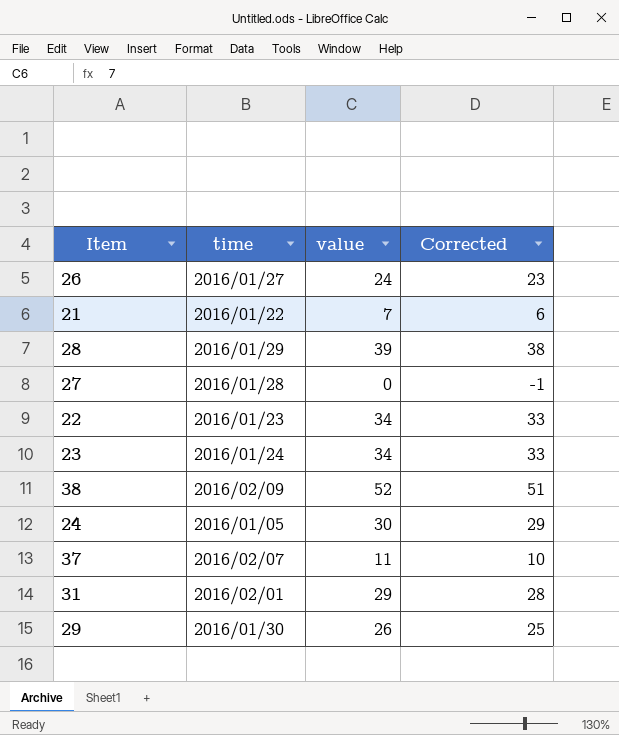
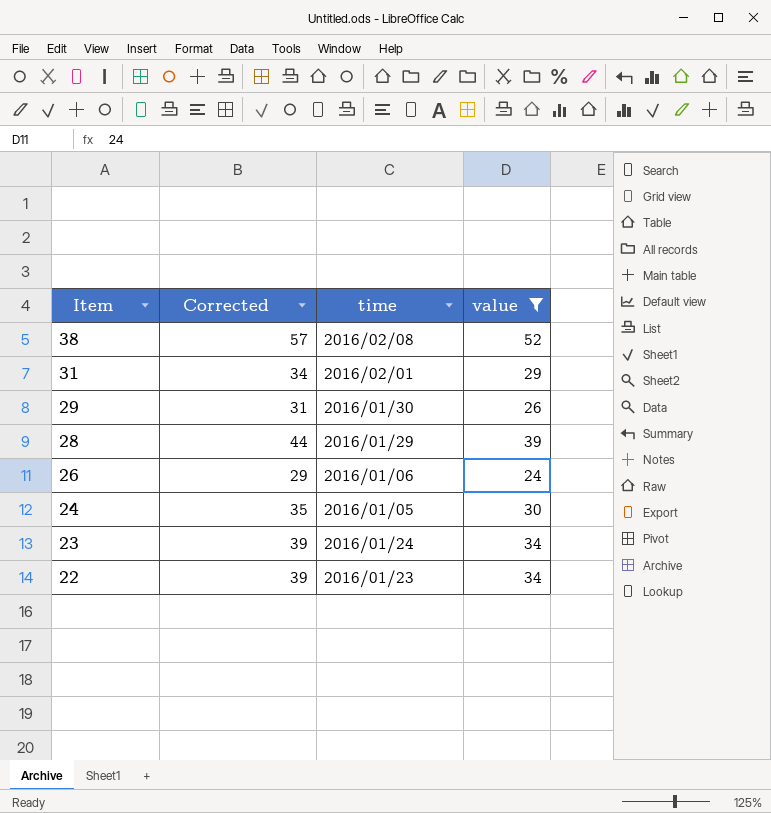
filter: none -> value >= 24
row order: none -> Item descending
column Corrected | formula: [value] - 1 -> [value] + 5
column Corrected | position: 4 -> 2
38 | time: 2016/02/09 -> 2016/02/08
26 | time: 2016/01/27 -> 2016/01/06

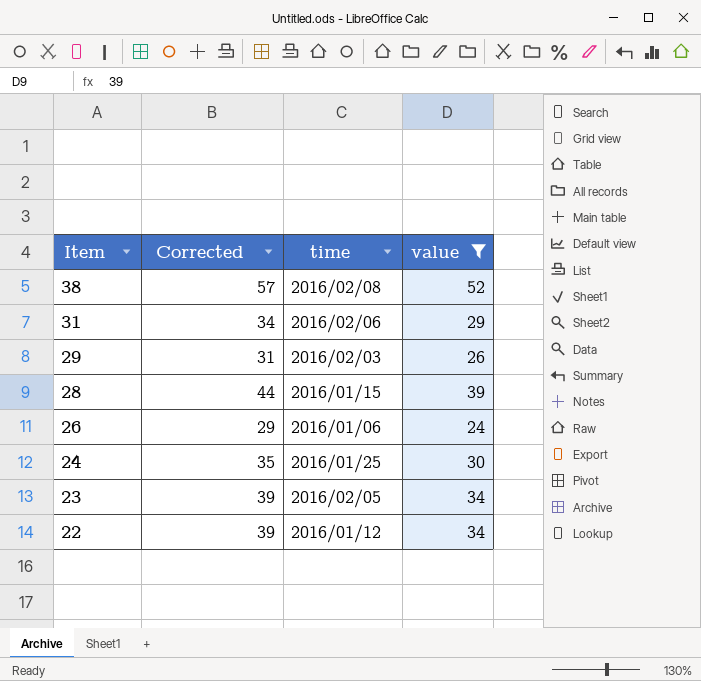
31 | time: 2016/02/01 -> 2016/02/06
29 | time: 2016/01/30 -> 2016/02/03
28 | time: 2016/01/29 -> 2016/01/15
24 | time: 2016/01/05 -> 2016/01/25
23 | time: 2016/01/24 -> 2016/02/05
22 | time: 2016/01/23 -> 2016/01/12

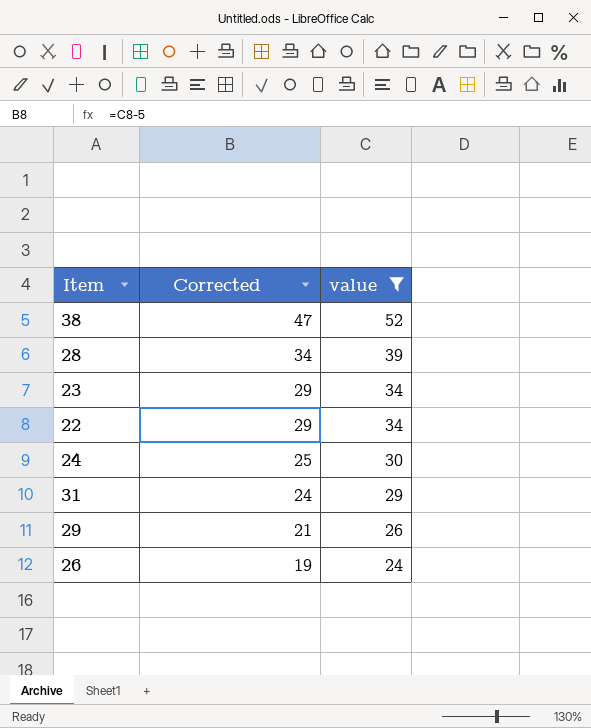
row order: Item descending -> Corrected descending
column time | position: 3 -> none
column Corrected | formula: [value] + 5 -> [value] - 5

